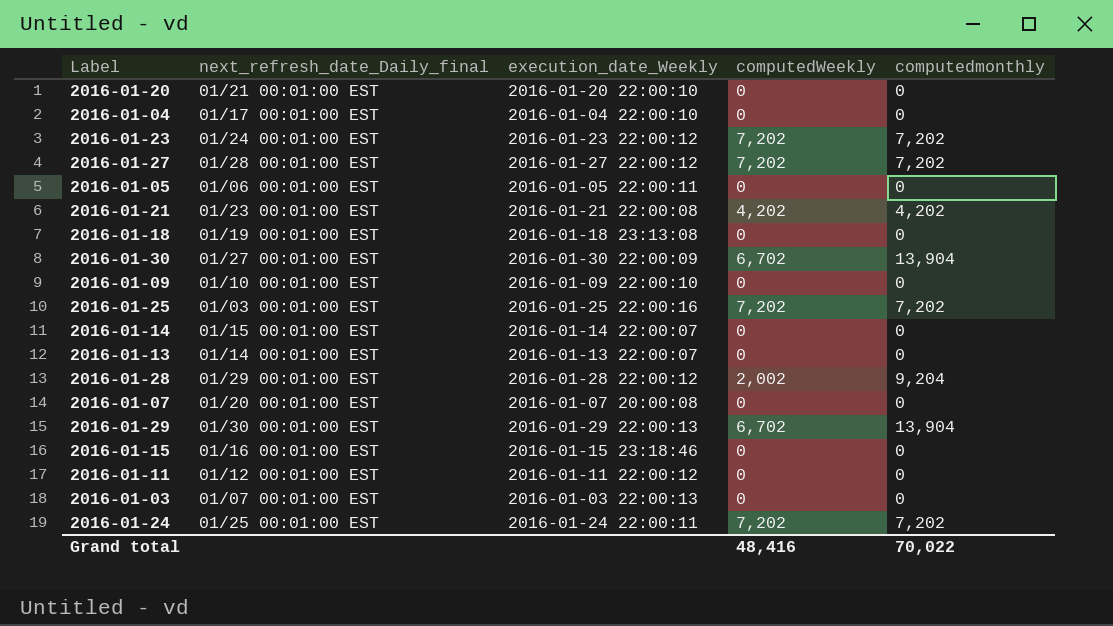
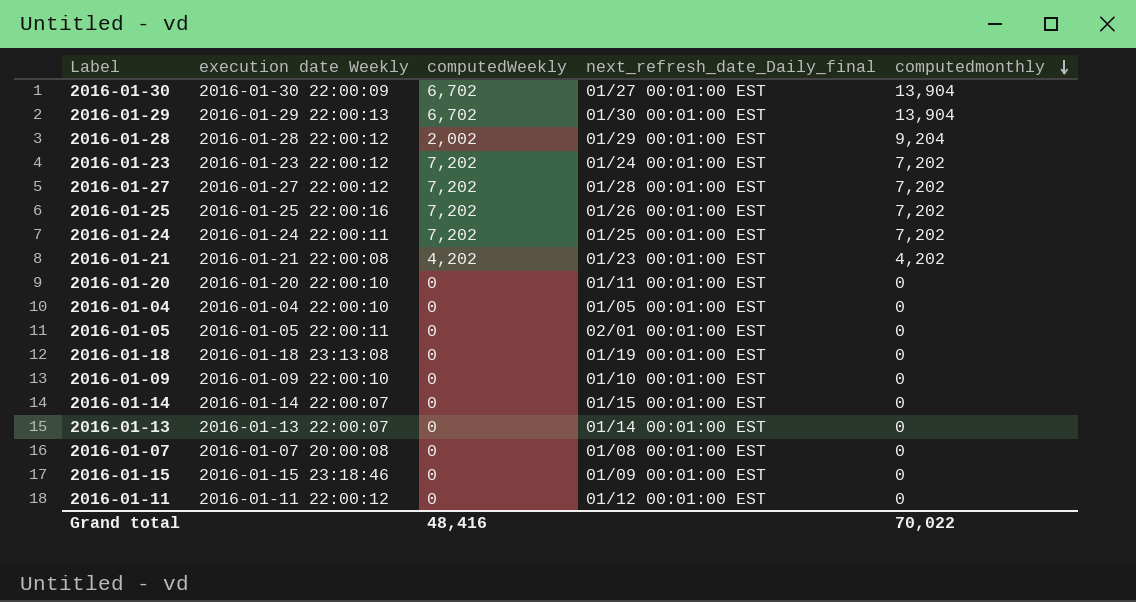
row order: none -> computedmonthly descending
column name: execution_date_Weekly -> execution date Weekly
column next_refresh_date_Daily_final | position: 2 -> 4
row 2016-01-03: 01/07 00:01:00 EST | 2016-01-03 22:00:13 | 0 | 0 -> none
2016-01-25 | next_refresh_date_Daily_final: 01/03 00:01:00 EST -> 01/26 00:01:00 EST
2016-01-20 | next_refresh_date_Daily_final: 01/21 00:01:00 EST -> 01/11 00:01:00 EST
2016-01-04 | next_refresh_date_Daily_final: 01/17 00:01:00 EST -> 01/05 00:01:00 EST
2016-01-05 | next_refresh_date_Daily_final: 01/06 00:01:00 EST -> 02/01 00:01:00 EST
2016-01-07 | next_refresh_date_Daily_final: 01/20 00:01:00 EST -> 01/08 00:01:00 EST
2016-01-15 | next_refresh_date_Daily_final: 01/16 00:01:00 EST -> 01/09 00:01:00 EST

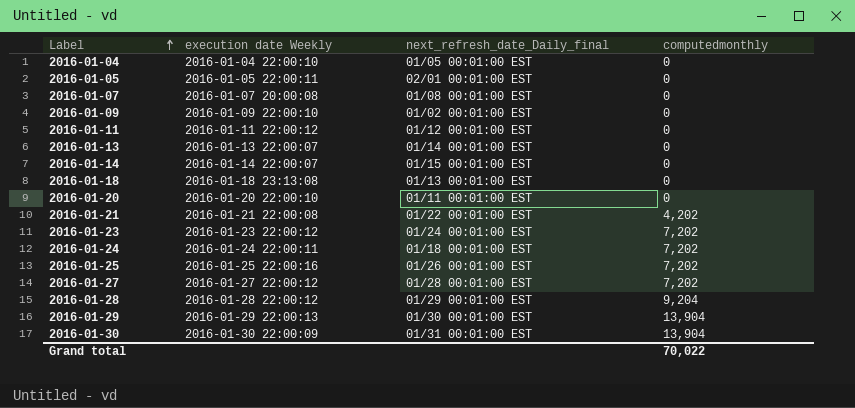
row order: computedmonthly descending -> Label ascending
column computedWeekly | position: 3 -> none
row 2016-01-15: 2016-01-15 23:18:46 | 0 | 01/09 00:01:00 EST | 0 -> none
2016-01-09 | next_refresh_date_Daily_final: 01/10 00:01:00 EST -> 01/02 00:01:00 EST
2016-01-18 | next_refresh_date_Daily_final: 01/19 00:01:00 EST -> 01/13 00:01:00 EST
2016-01-21 | next_refresh_date_Daily_final: 01/23 00:01:00 EST -> 01/22 00:01:00 EST
2016-01-24 | next_refresh_date_Daily_final: 01/25 00:01:00 EST -> 01/18 00:01:00 EST
2016-01-30 | next_refresh_date_Daily_final: 01/27 00:01:00 EST -> 01/31 00:01:00 EST

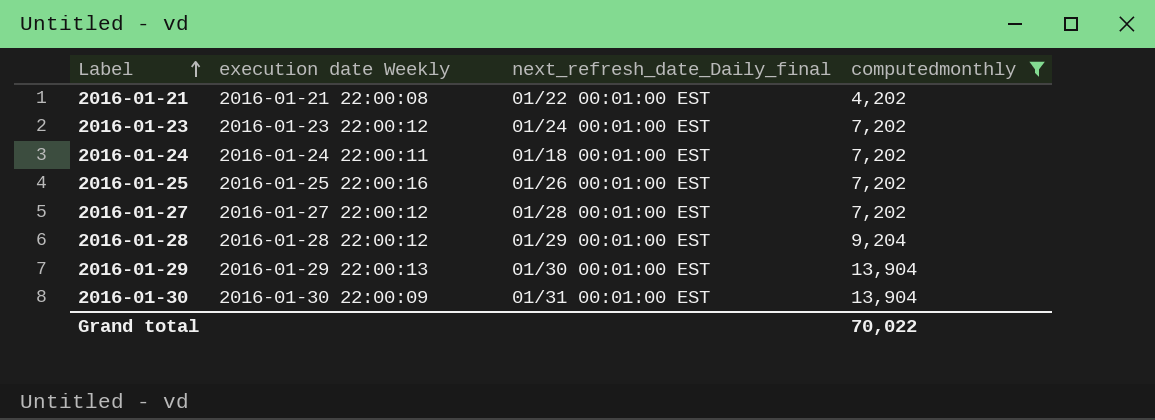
filter: none -> computedmonthly != 0

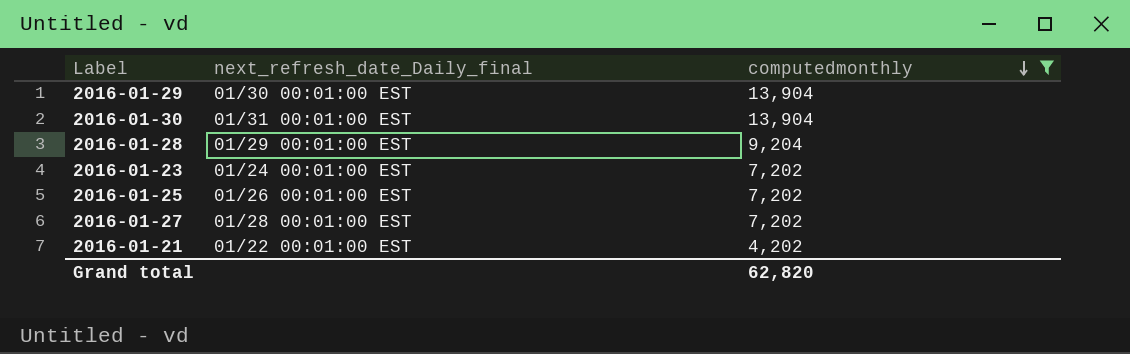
row order: Label ascending -> computedmonthly descending
column execution date Weekly | position: 2 -> none
row 2016-01-24: 2016-01-24 22:00:11 | 01/18 00:01:00 EST | 7,202 -> none
Grand total | computedmonthly: 70,022 -> 62,820

